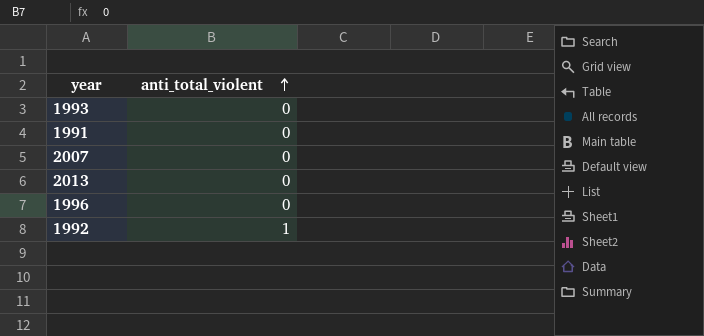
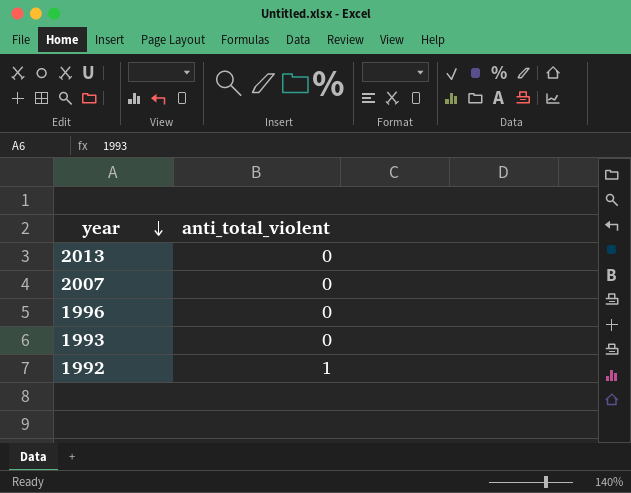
row order: anti_total_violent ascending -> year descending
row 1991: 0 -> none

